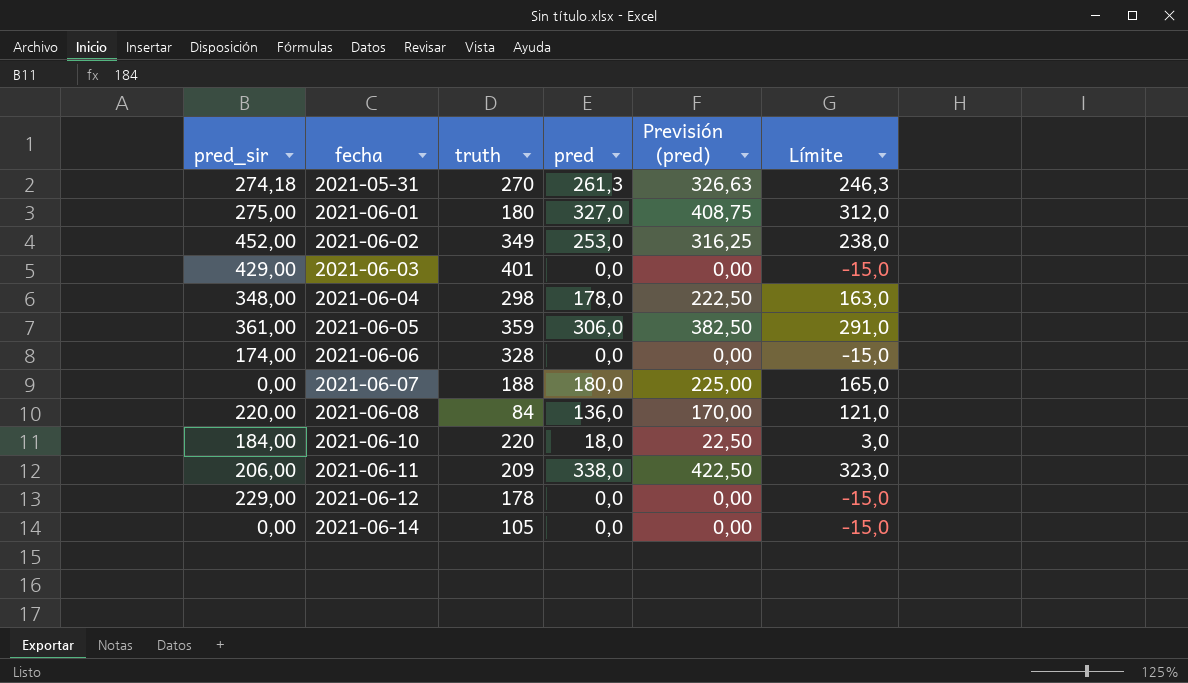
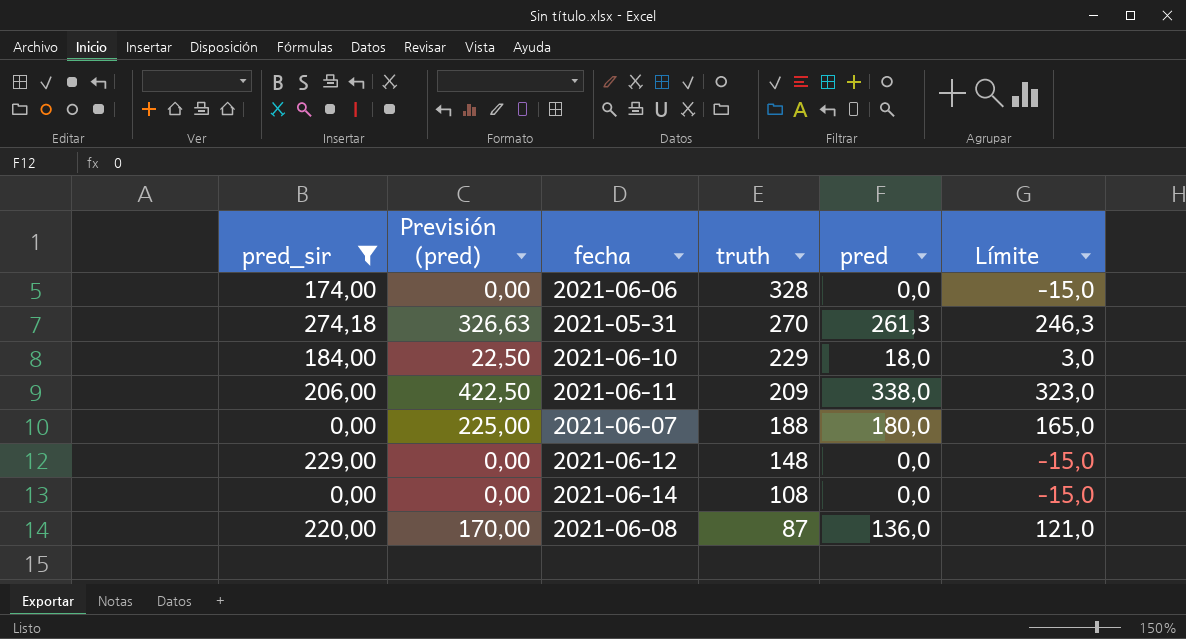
filter: none -> pred_sir <= 274,18
row order: fecha ascending -> truth descending
column Previsión (pred) | position: 5 -> 2
2021-06-10 | truth: 220 -> 229
2021-06-12 | truth: 178 -> 148
2021-06-14 | truth: 105 -> 108
2021-06-08 | truth: 84 -> 87

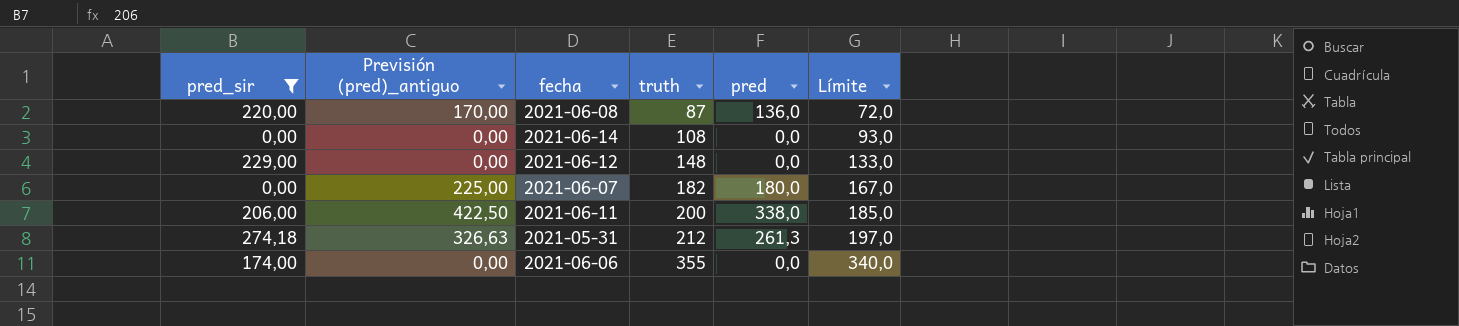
row order: truth descending -> truth ascending
column name: Previsión (pred) -> Previsión (pred)_antiguo
column Límite | formula: [pred] - 15 -> [truth] - 15
row 2021-06-10: 184,00 | 22,50 | 229 | 18,0 | 3,0 -> none
2021-06-07 | truth: 188 -> 182
2021-06-11 | truth: 209 -> 200
2021-05-31 | truth: 270 -> 212
2021-06-06 | truth: 328 -> 355

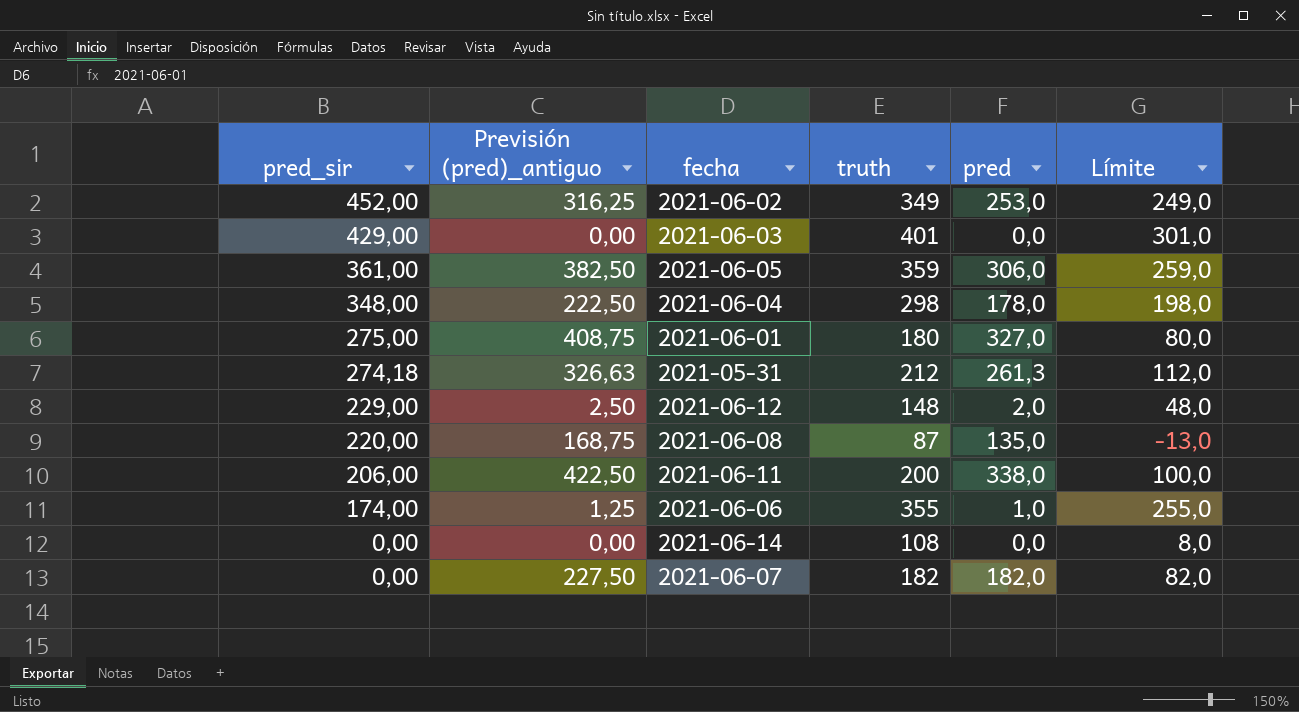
filter: pred_sir <= 274,18 -> none
row order: truth ascending -> pred_sir descending
column Límite | formula: [truth] - 15 -> [truth] - 100
2021-06-12 | Previsión (pred)_antiguo: 0,00 -> 2,50
2021-06-12 | pred: 0,0 -> 2,0
2021-06-08 | Previsión (pred)_antiguo: 170,00 -> 168,75
2021-06-08 | pred: 136,0 -> 135,0
2021-06-06 | Previsión (pred)_antiguo: 0,00 -> 1,25
2021-06-06 | pred: 0,0 -> 1,0
2021-06-07 | Previsión (pred)_antiguo: 225,00 -> 227,50
2021-06-07 | pred: 180,0 -> 182,0

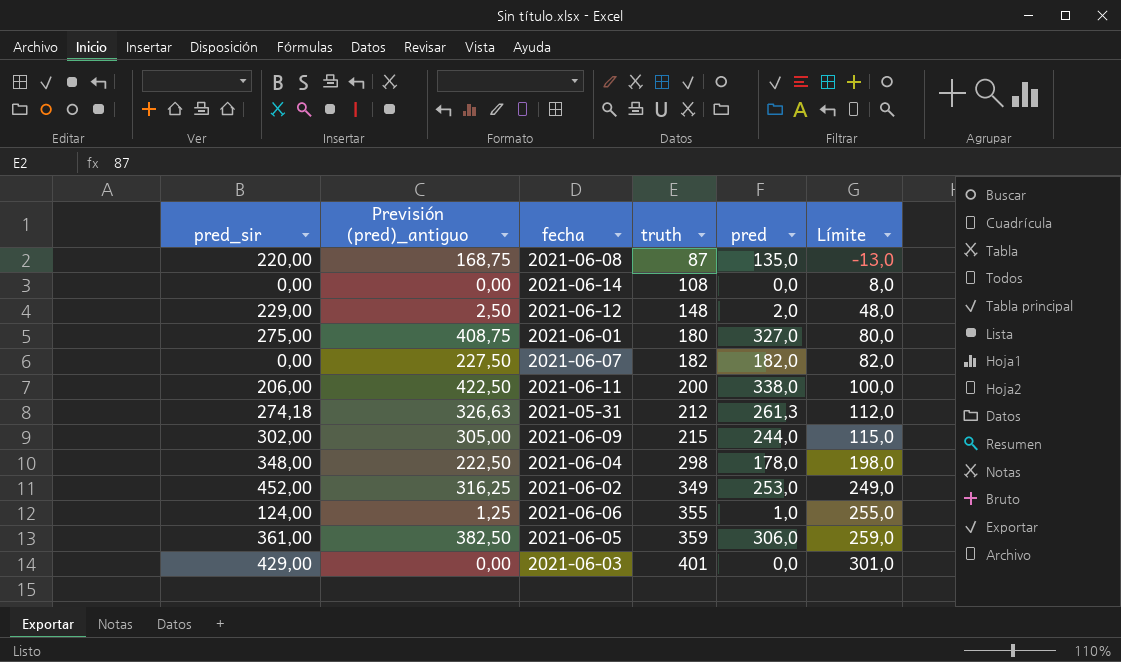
row order: pred_sir descending -> truth ascending
row 2021-06-09: none -> 302,00 | 305,00 | 215 | 244,0 | 115,0
2021-06-06 | pred_sir: 174,00 -> 124,00

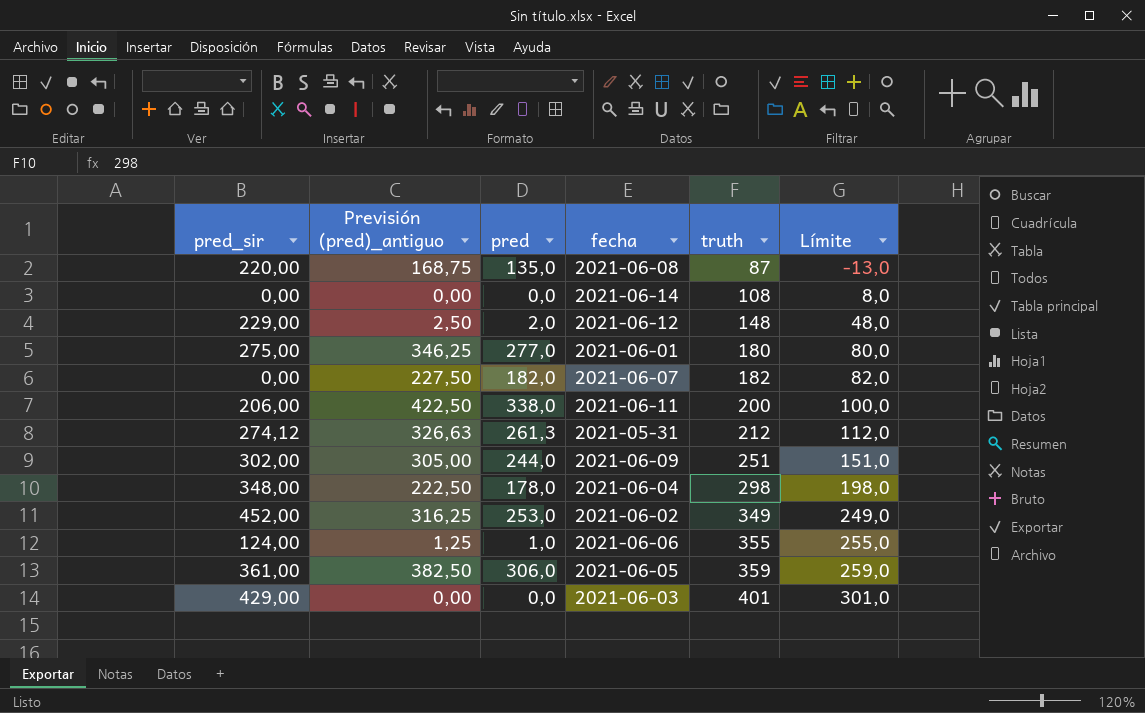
column pred | position: 5 -> 3
2021-06-01 | Previsión (pred)_antiguo: 408,75 -> 346,25
2021-06-01 | pred: 327,0 -> 277,0
2021-05-31 | pred_sir: 274,18 -> 274,12
2021-06-09 | truth: 215 -> 251
2021-06-09 | Límite: 115,0 -> 151,0

